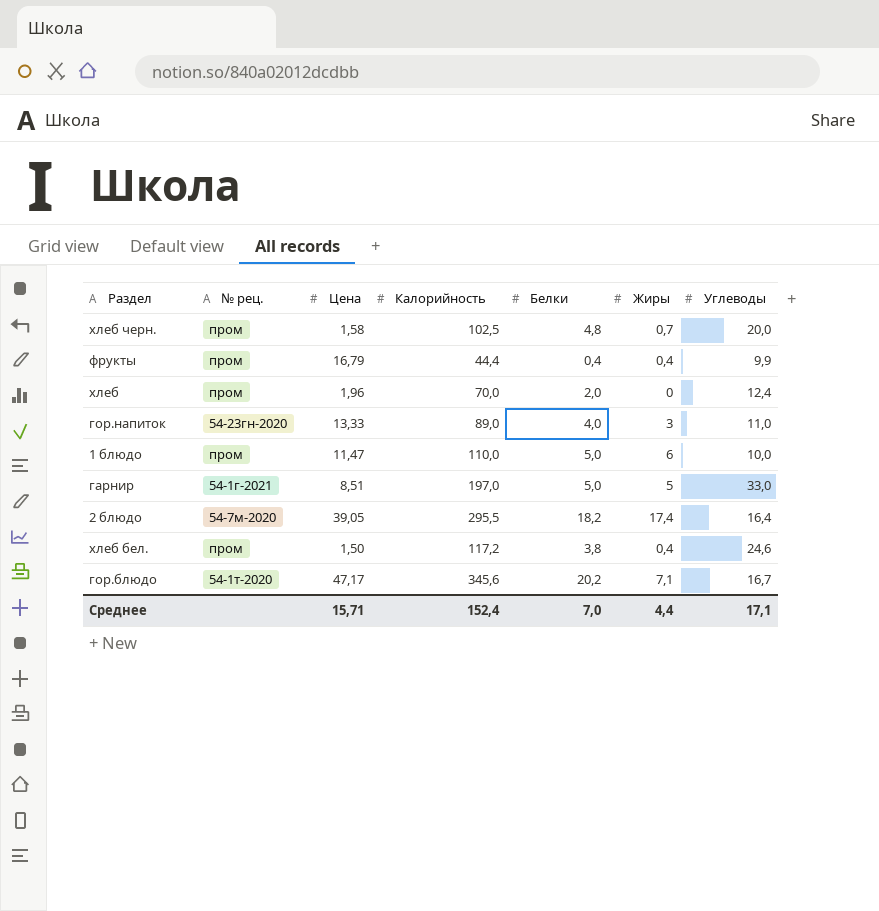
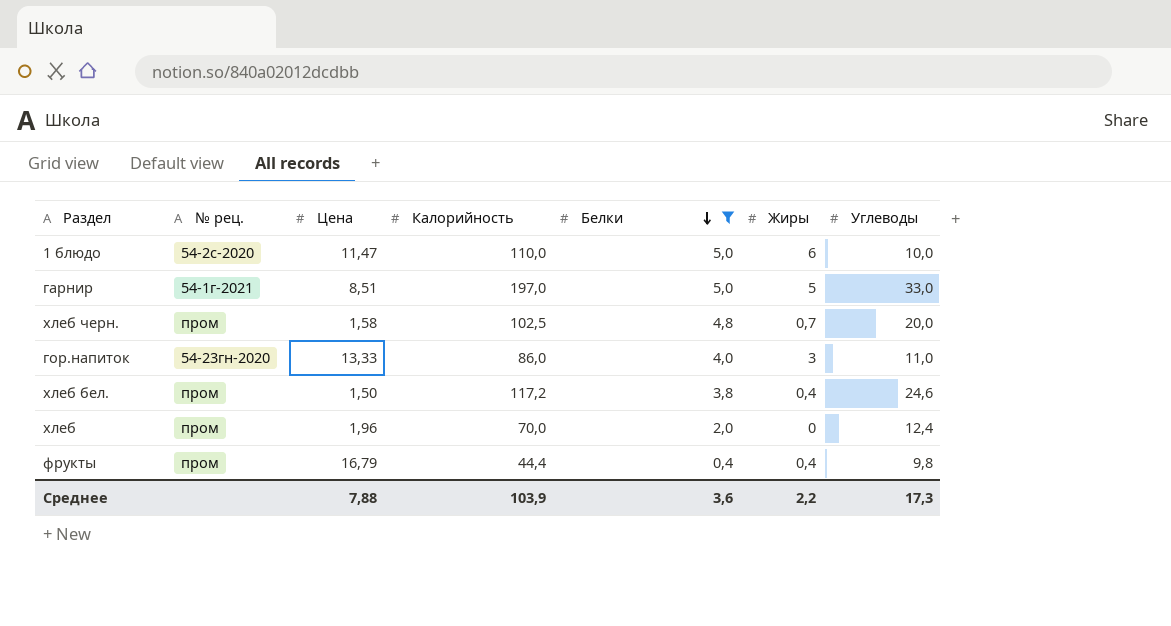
filter: none -> Белки <= 5,0
row order: none -> Белки descending
1 блюдо | № рец.: пром -> 54-2с-2020
гор.напиток | Калорийность: 89,0 -> 86,0
фрукты | Углеводы: 9,9 -> 9,8
Среднее | Цена: 15,71 -> 7,88
Среднее | Калорийность: 152,4 -> 103,9
Среднее | Белки: 7,0 -> 3,6
Среднее | Жиры: 4,4 -> 2,2
Среднее | Углеводы: 17,1 -> 17,3

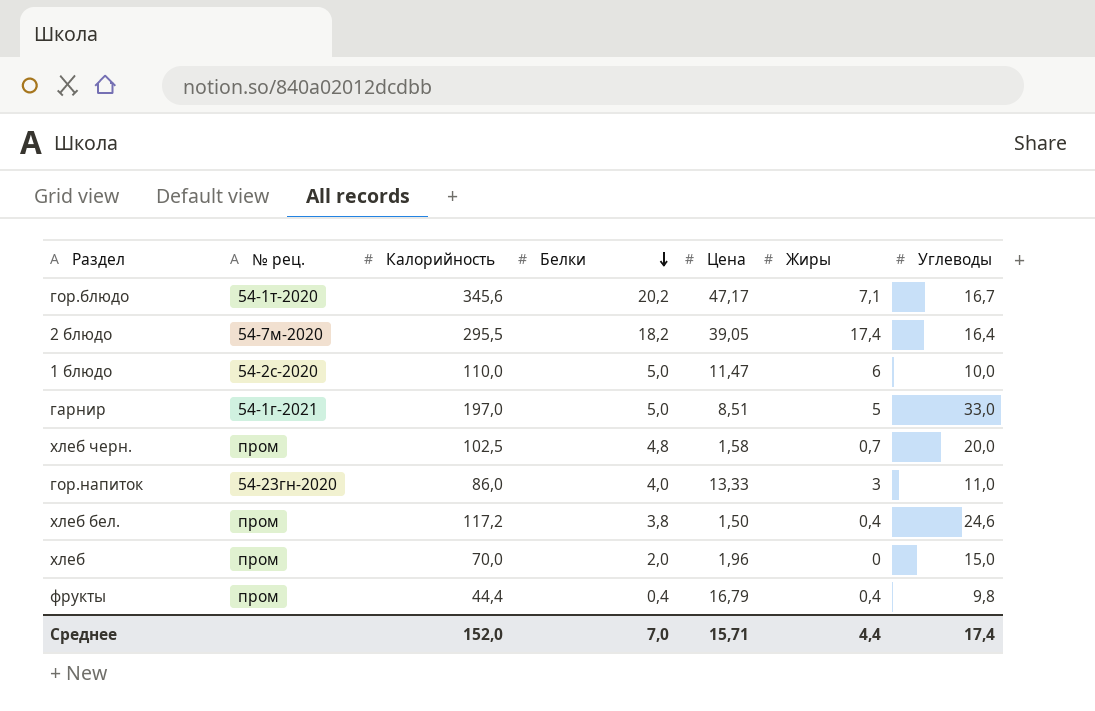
filter: Белки <= 5,0 -> none
column Цена | position: 3 -> 5
хлеб | Углеводы: 12,4 -> 15,0
Среднее | Калорийность: 103,9 -> 152,0
Среднее | Белки: 3,6 -> 7,0
Среднее | Цена: 7,88 -> 15,71
Среднее | Жиры: 2,2 -> 4,4
Среднее | Углеводы: 17,3 -> 17,4

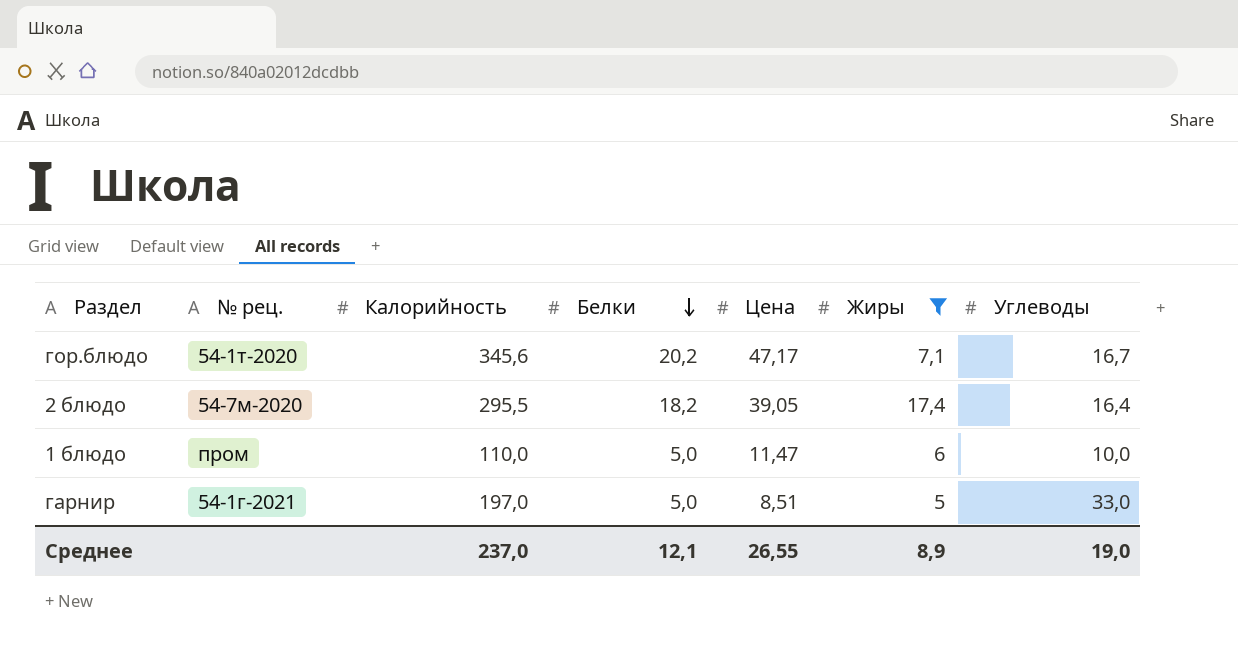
filter: none -> Жиры >= 5
1 блюдо | № рец.: 54-2с-2020 -> пром
Среднее | Калорийность: 152,0 -> 237,0
Среднее | Белки: 7,0 -> 12,1
Среднее | Цена: 15,71 -> 26,55
Среднее | Жиры: 4,4 -> 8,9
Среднее | Углеводы: 17,4 -> 19,0

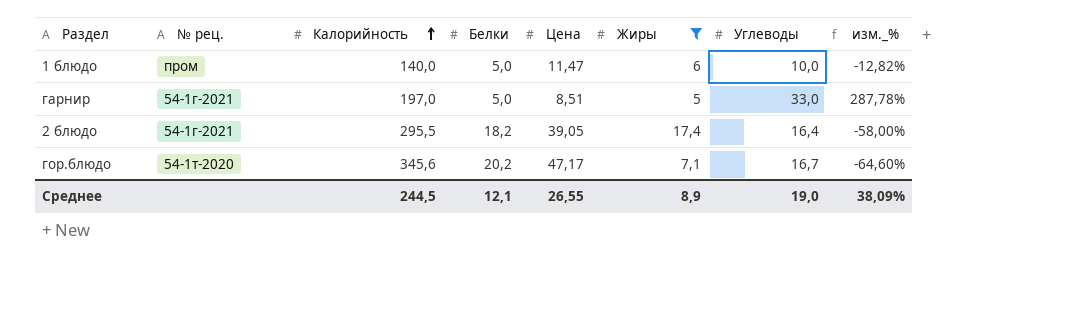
row order: Белки descending -> Калорийность ascending
column изм._% | formula: none -> ([Углеводы] - [Цена]) / [Цена]
1 блюдо | Калорийность: 110,0 -> 140,0
2 блюдо | № рец.: 54-7м-2020 -> 54-1г-2021
Среднее | Калорийность: 237,0 -> 244,5

